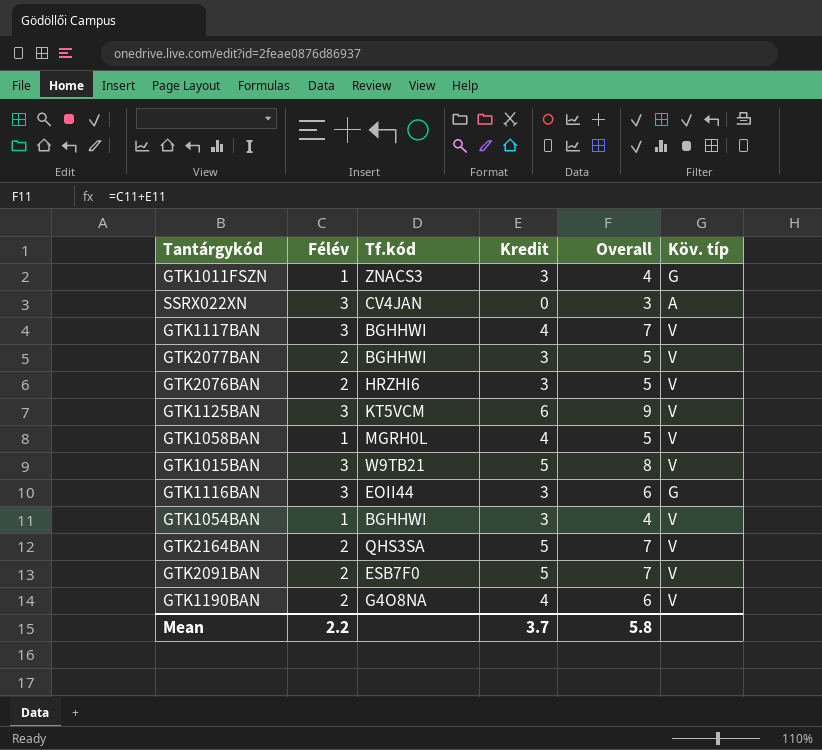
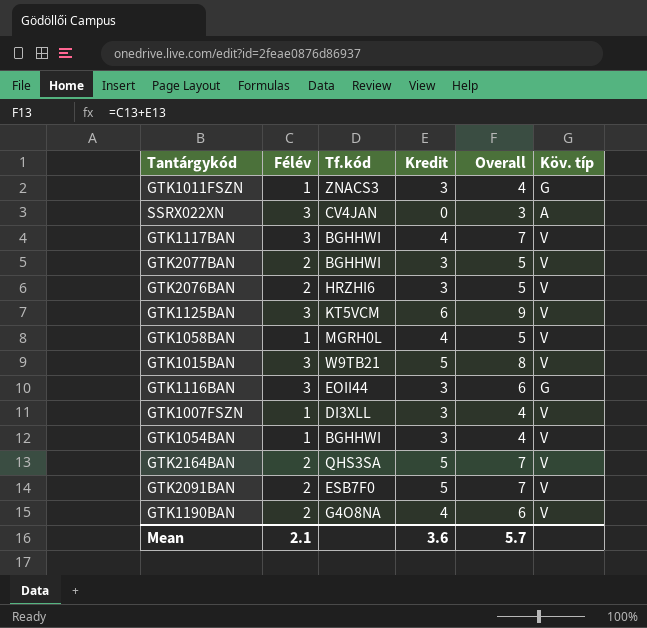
row GTK1007FSZN: none -> 1 | DI3XLL | 3 | 4 | V
Mean | Félév: 2.2 -> 2.1
Mean | Kredit: 3.7 -> 3.6
Mean | Overall: 5.8 -> 5.7

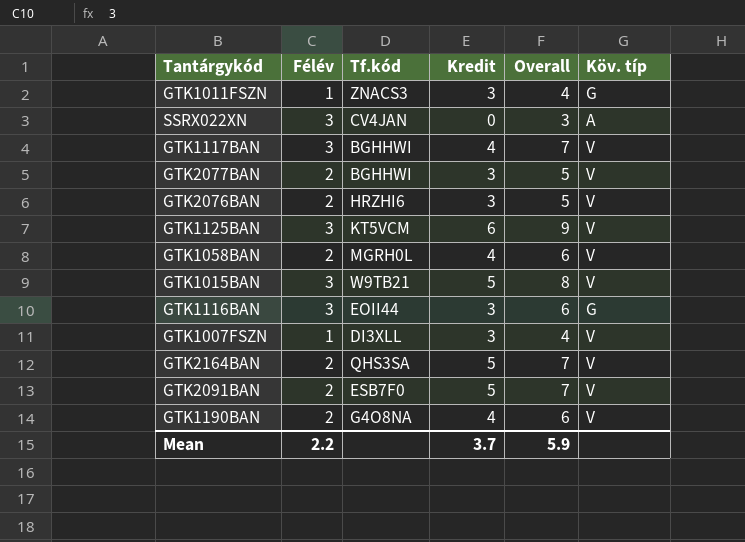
row GTK1054BAN: 1 | BGHHWI | 3 | 4 | V -> none
GTK1058BAN | Félév: 1 -> 2
GTK1058BAN | Overall: 5 -> 6
Mean | Félév: 2.1 -> 2.2
Mean | Kredit: 3.6 -> 3.7
Mean | Overall: 5.7 -> 5.9

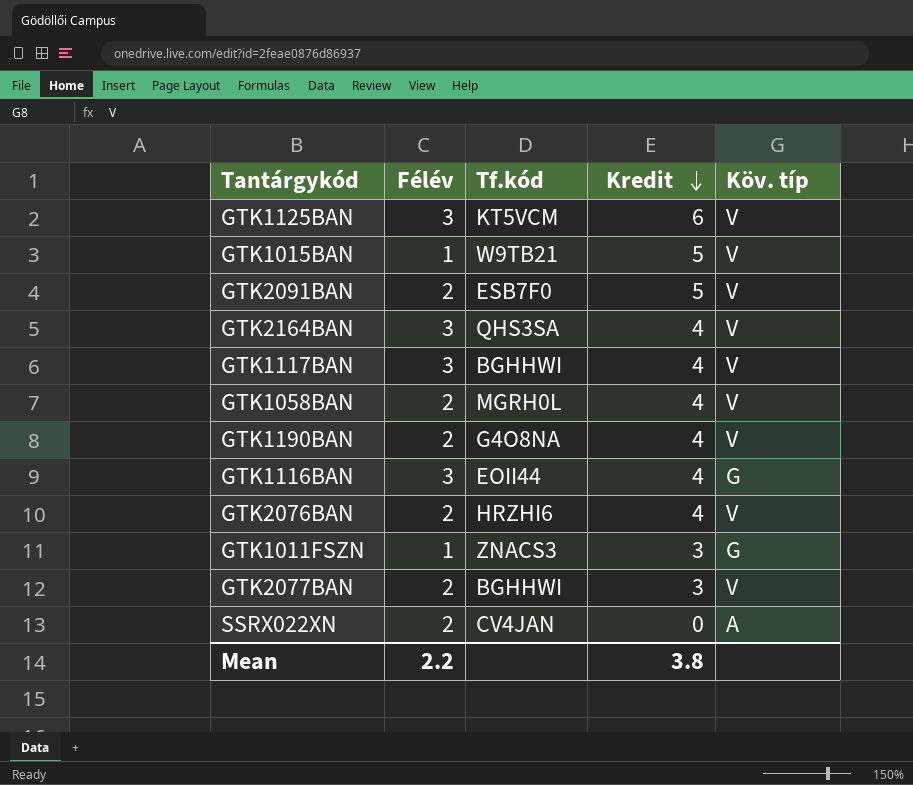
row order: none -> Kredit descending
column Overall | formula: [Félév] + [Kredit] -> none
row GTK1007FSZN: 1 | DI3XLL | 3 | 4 | V -> none
GTK1015BAN | Félév: 3 -> 1
GTK2164BAN | Félév: 2 -> 3
GTK2164BAN | Kredit: 5 -> 4
GTK1116BAN | Kredit: 3 -> 4
GTK2076BAN | Kredit: 3 -> 4
SSRX022XN | Félév: 3 -> 2
Mean | Kredit: 3.7 -> 3.8

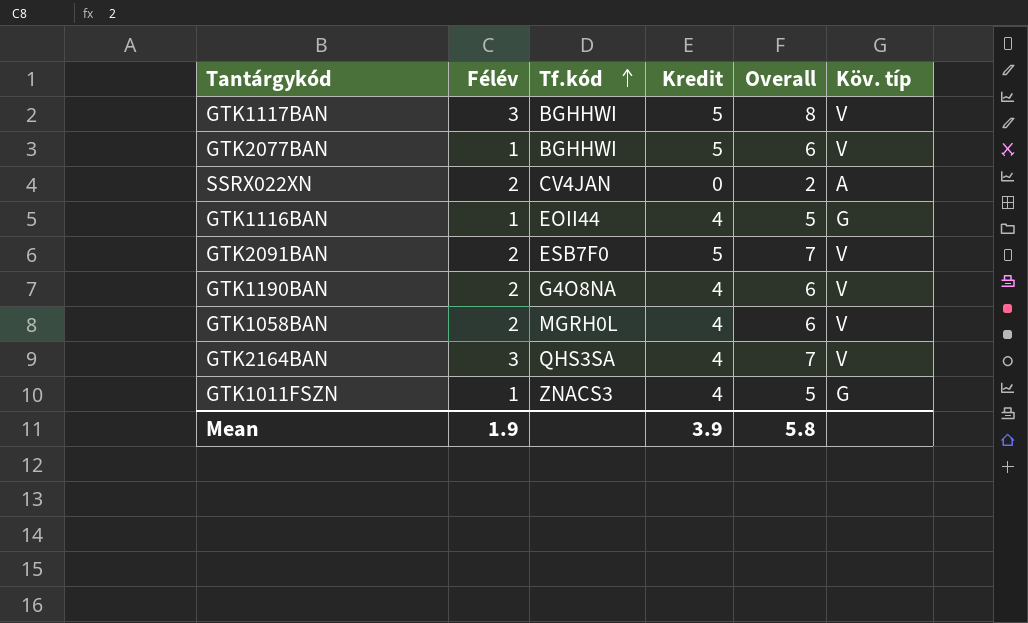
row order: Kredit descending -> Tf.kód ascending
column Overall | formula: none -> [Félév] + [Kredit]
row GTK1125BAN: 3 | KT5VCM | 6 | V -> none
row GTK1015BAN: 1 | W9TB21 | 5 | V -> none
row GTK2076BAN: 2 | HRZHI6 | 4 | V -> none
GTK1117BAN | Kredit: 4 -> 5
GTK2077BAN | Félév: 2 -> 1
GTK2077BAN | Kredit: 3 -> 5
GTK1116BAN | Félév: 3 -> 1
GTK1011FSZN | Kredit: 3 -> 4
Mean | Félév: 2.2 -> 1.9
Mean | Kredit: 3.8 -> 3.9

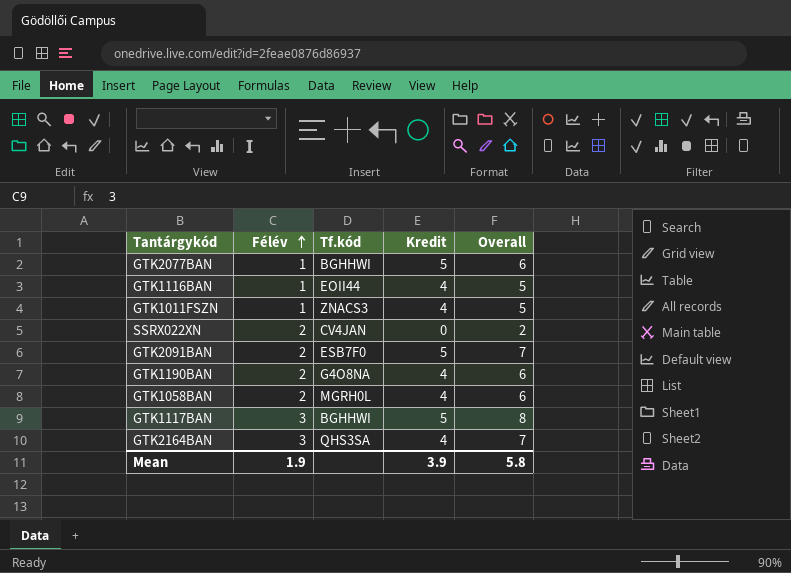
row order: Tf.kód ascending -> Félév ascending
column Köv. típ | position: 6 -> none

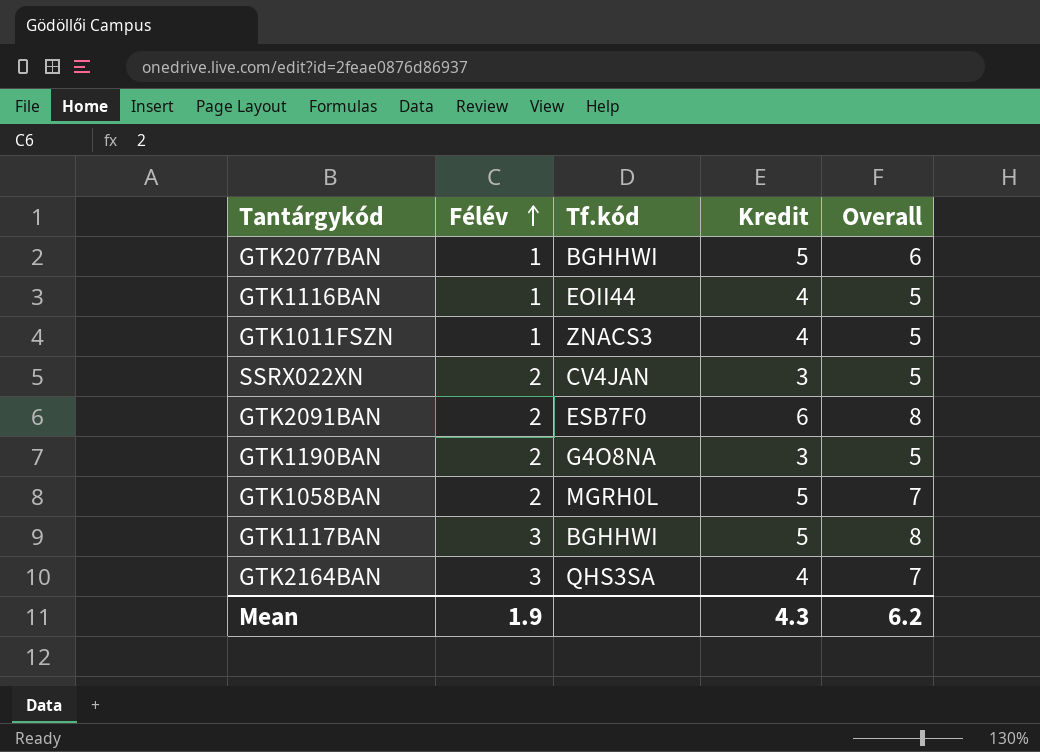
SSRX022XN | Kredit: 0 -> 3
SSRX022XN | Overall: 2 -> 5
GTK2091BAN | Kredit: 5 -> 6
GTK2091BAN | Overall: 7 -> 8
GTK1190BAN | Kredit: 4 -> 3
GTK1190BAN | Overall: 6 -> 5
GTK1058BAN | Kredit: 4 -> 5
GTK1058BAN | Overall: 6 -> 7
Mean | Kredit: 3.9 -> 4.3
Mean | Overall: 5.8 -> 6.2

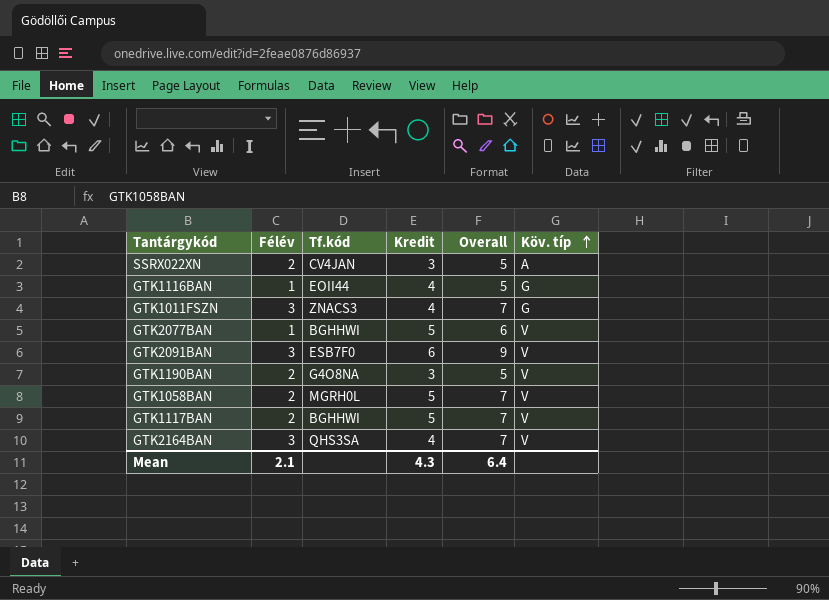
row order: Félév ascending -> Köv. típ ascending
column Köv. típ | position: none -> 6
GTK1011FSZN | Félév: 1 -> 3
GTK1011FSZN | Overall: 5 -> 7
GTK2091BAN | Félév: 2 -> 3
GTK2091BAN | Overall: 8 -> 9
GTK1117BAN | Félév: 3 -> 2
GTK1117BAN | Overall: 8 -> 7
Mean | Félév: 1.9 -> 2.1
Mean | Overall: 6.2 -> 6.4

